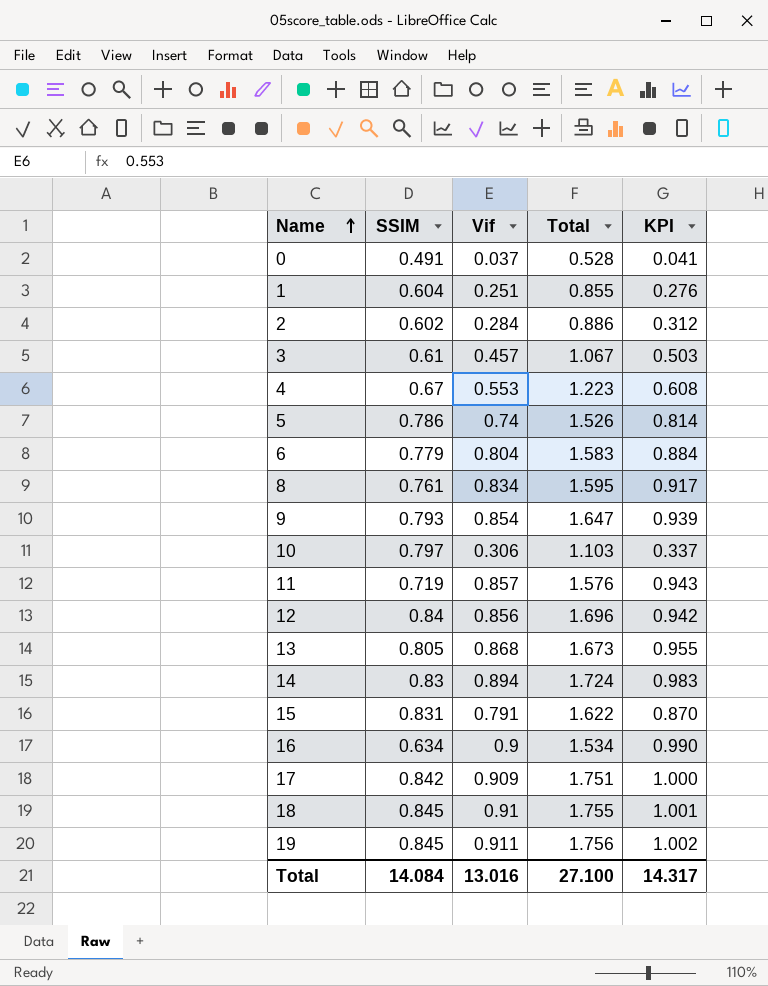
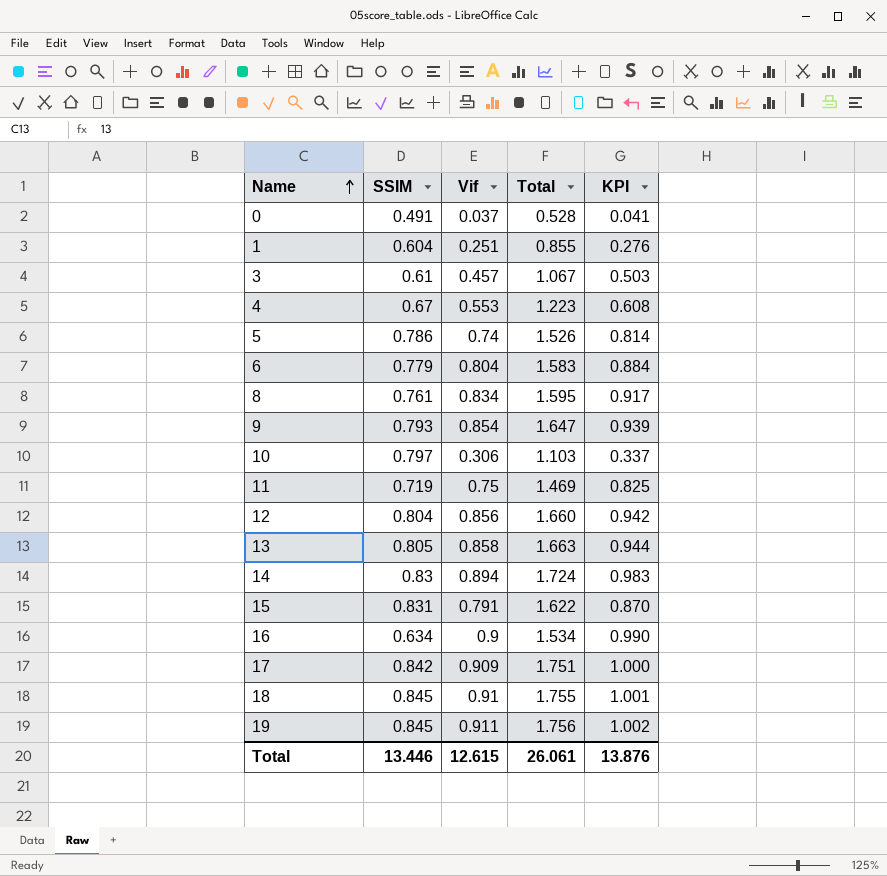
row 2: 0.602 | 0.284 | 0.886 | 0.312 -> none
11 | Vif: 0.857 -> 0.75
11 | Total: 1.576 -> 1.469
11 | KPI: 0.943 -> 0.825
12 | SSIM: 0.84 -> 0.804
12 | Total: 1.696 -> 1.660
13 | Vif: 0.868 -> 0.858
13 | Total: 1.673 -> 1.663
13 | KPI: 0.955 -> 0.944
Total | SSIM: 14.084 -> 13.446
Total | Vif: 13.016 -> 12.615
Total | Total: 27.100 -> 26.061
Total | KPI: 14.317 -> 13.876

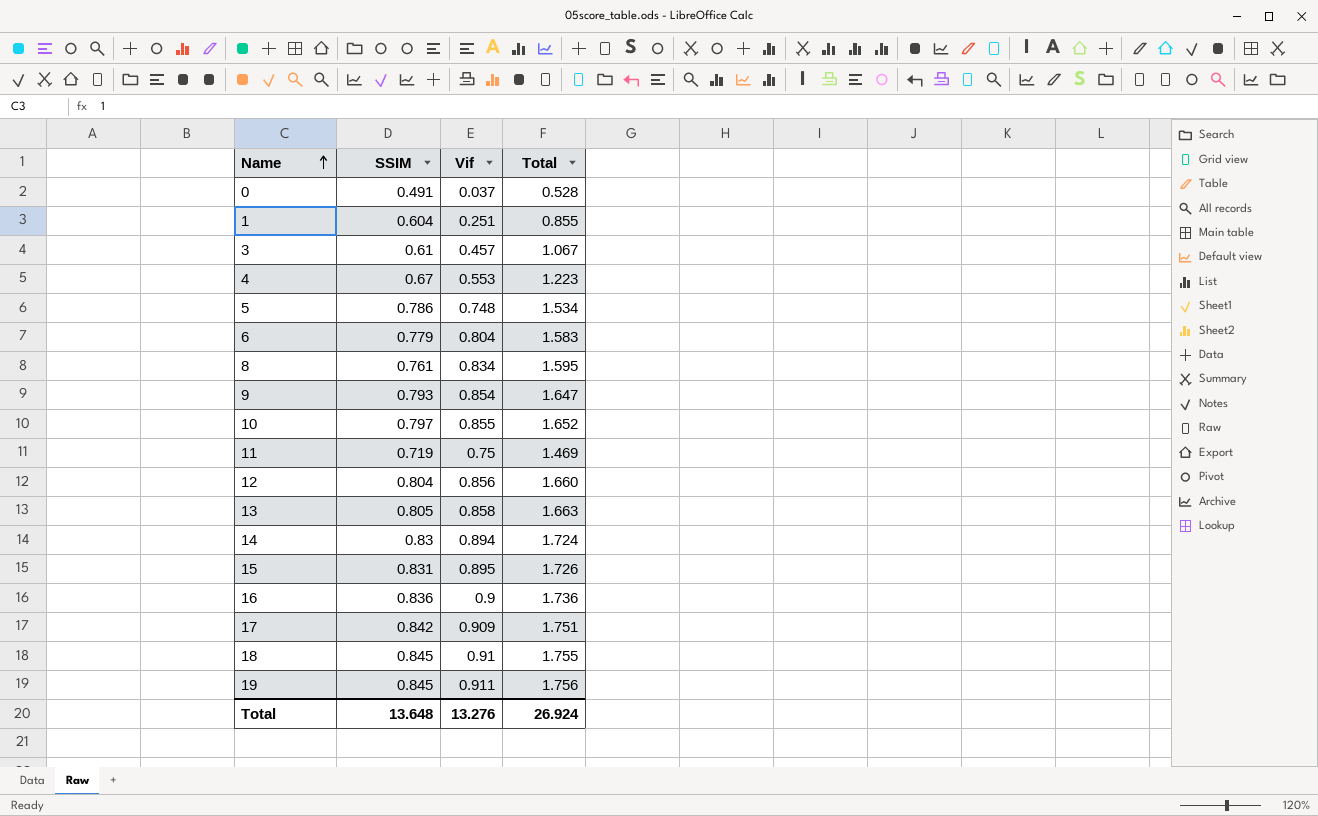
column KPI | formula: [Vif] * 1.1 -> none
5 | Vif: 0.74 -> 0.748
5 | Total: 1.526 -> 1.534
10 | Vif: 0.306 -> 0.855
10 | Total: 1.103 -> 1.652
15 | Vif: 0.791 -> 0.895
15 | Total: 1.622 -> 1.726
16 | SSIM: 0.634 -> 0.836
16 | Total: 1.534 -> 1.736
Total | SSIM: 13.446 -> 13.648
Total | Vif: 12.615 -> 13.276
Total | Total: 26.061 -> 26.924

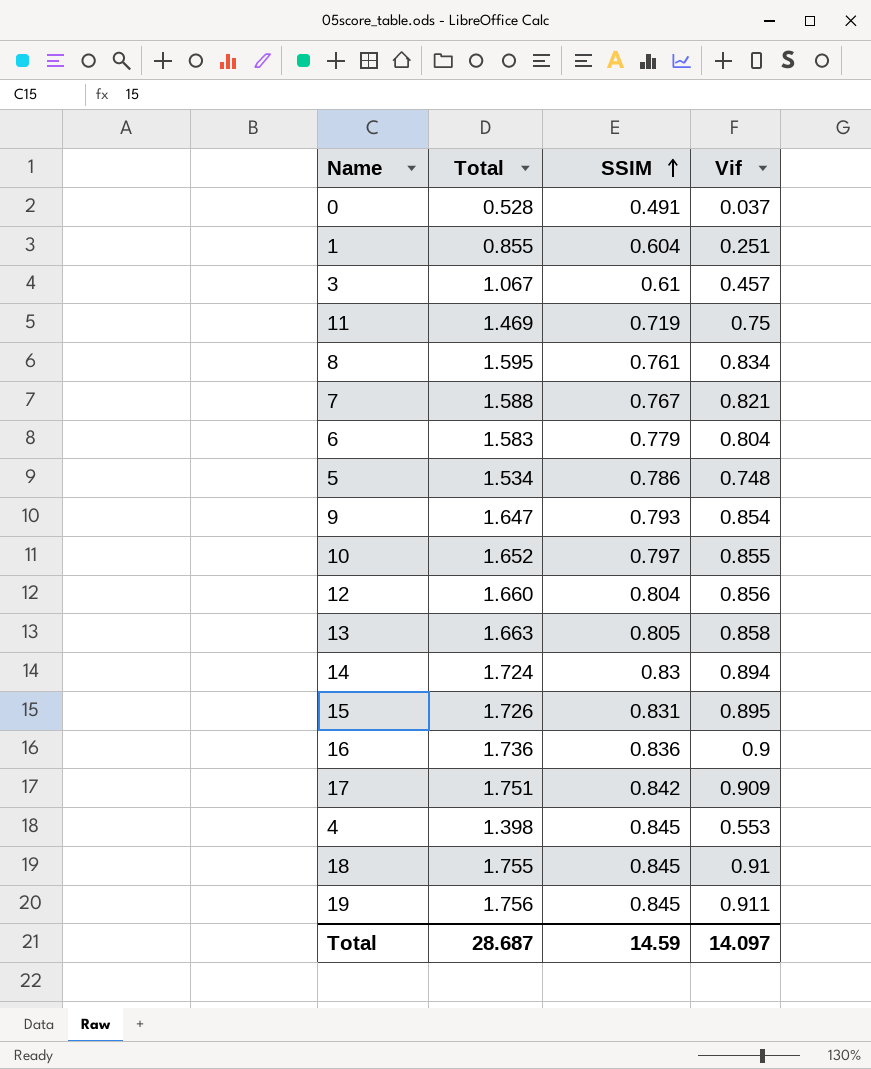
row order: Name ascending -> SSIM ascending
column Total | position: 4 -> 2
row 7: none -> 1.588 | 0.767 | 0.821
4 | Total: 1.223 -> 1.398
4 | SSIM: 0.67 -> 0.845
Total | Total: 26.924 -> 28.687
Total | SSIM: 13.648 -> 14.59
Total | Vif: 13.276 -> 14.097

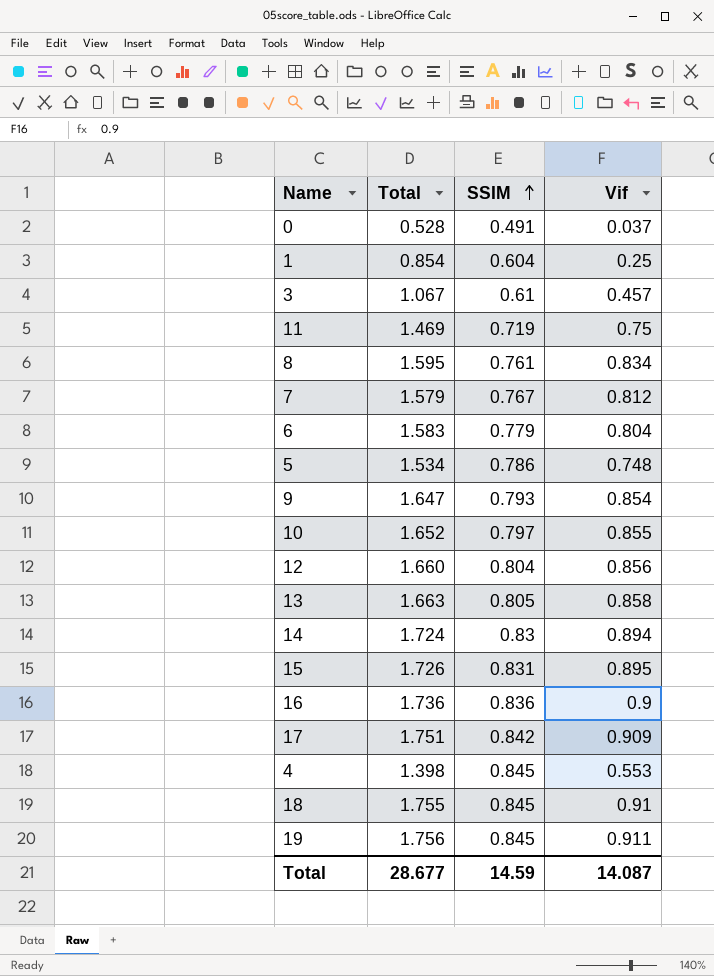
1 | Total: 0.855 -> 0.854
1 | Vif: 0.251 -> 0.25
7 | Total: 1.588 -> 1.579
7 | Vif: 0.821 -> 0.812
Total | Total: 28.687 -> 28.677
Total | Vif: 14.097 -> 14.087

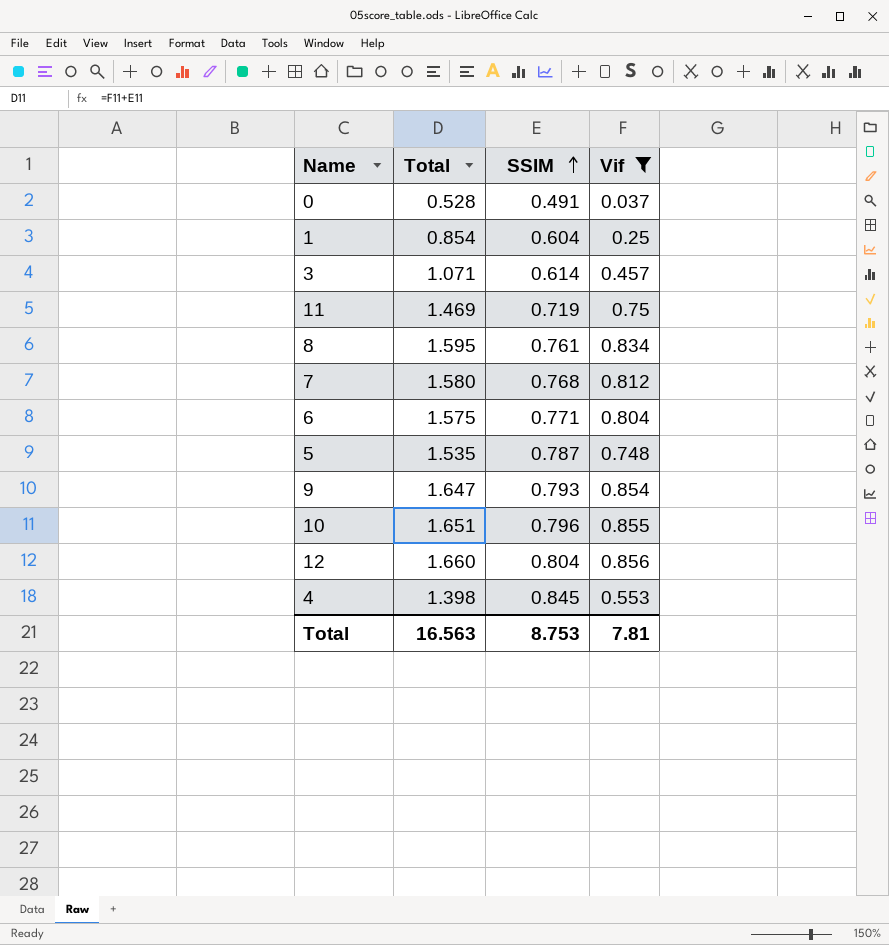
filter: none -> Vif <= 0.856
3 | Total: 1.067 -> 1.071
3 | SSIM: 0.61 -> 0.614
7 | Total: 1.579 -> 1.580
7 | SSIM: 0.767 -> 0.768
6 | Total: 1.583 -> 1.575
6 | SSIM: 0.779 -> 0.771
5 | Total: 1.534 -> 1.535
5 | SSIM: 0.786 -> 0.787
10 | Total: 1.652 -> 1.651
10 | SSIM: 0.797 -> 0.796
Total | Total: 28.677 -> 16.563
Total | SSIM: 14.59 -> 8.753
Total | Vif: 14.087 -> 7.81

